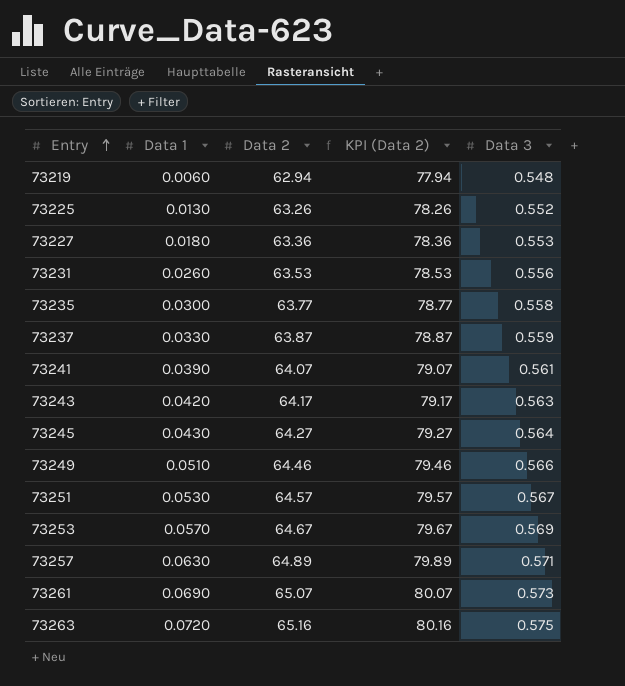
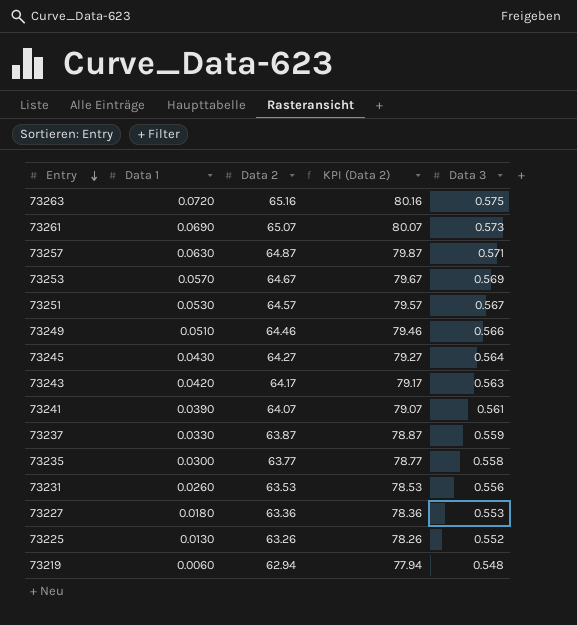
row order: Entry ascending -> Entry descending
73257 | Data 2: 64.89 -> 64.87
73257 | KPI (Data 2): 79.89 -> 79.87

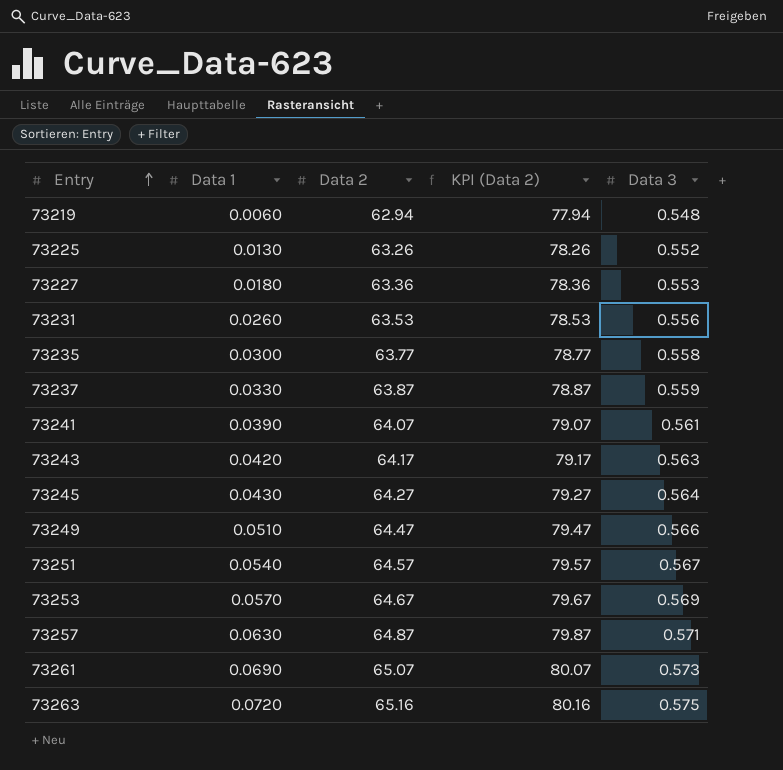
row order: Entry descending -> Entry ascending
73249 | Data 2: 64.46 -> 64.47
73249 | KPI (Data 2): 79.46 -> 79.47
73251 | Data 1: 0.0530 -> 0.0540

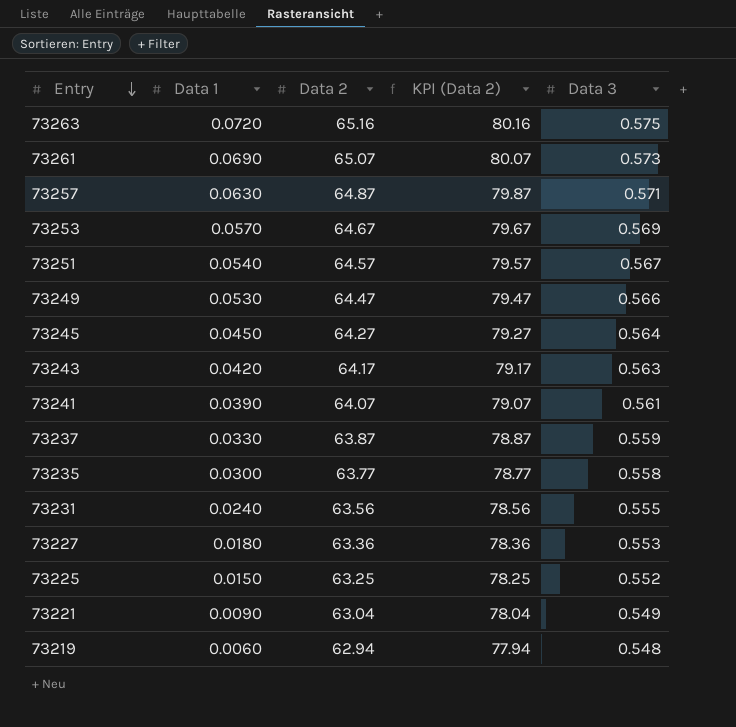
row order: Entry ascending -> Entry descending
73249 | Data 1: 0.0510 -> 0.0530
73245 | Data 1: 0.0430 -> 0.0450
73231 | Data 1: 0.0260 -> 0.0240
73231 | Data 2: 63.53 -> 63.56
73231 | KPI (Data 2): 78.53 -> 78.56
73231 | Data 3: 0.556 -> 0.555
73225 | Data 1: 0.0130 -> 0.0150
73225 | Data 2: 63.26 -> 63.25
73225 | KPI (Data 2): 78.26 -> 78.25
row 73221: none -> 0.0090 | 63.04 | 78.04 | 0.549

